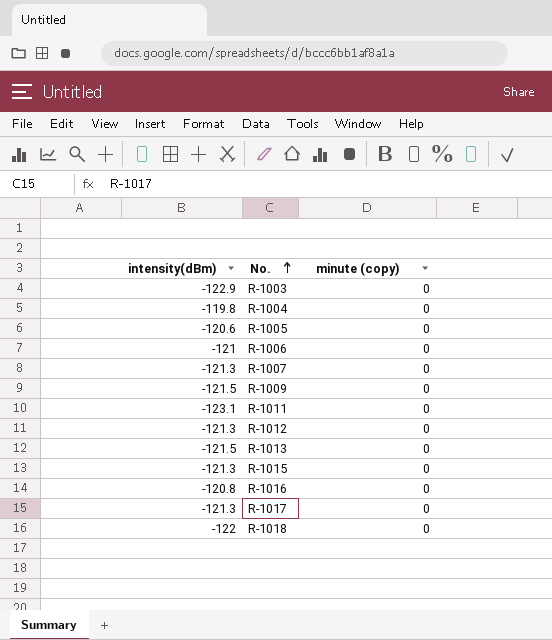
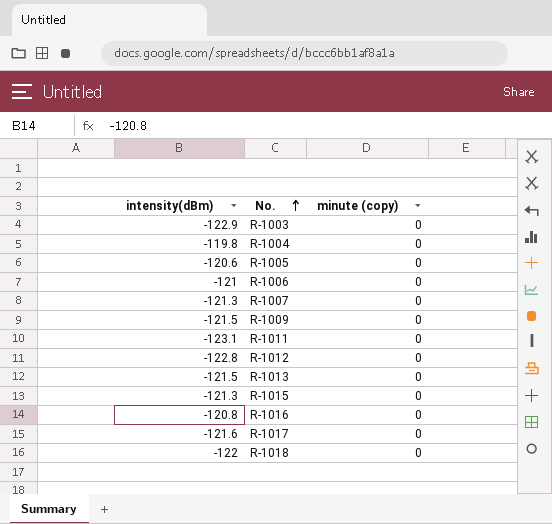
R-1012 | intensity(dBm): -121.3 -> -122.8
R-1017 | intensity(dBm): -121.3 -> -121.6

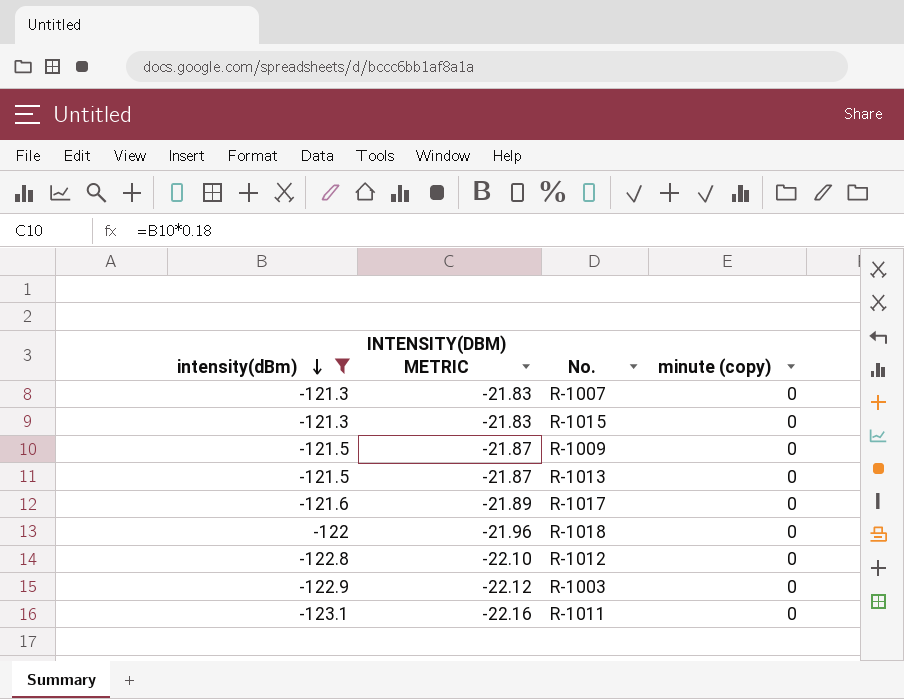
filter: none -> intensity(dBm) <= -121.3
row order: No. ascending -> intensity(dBm) descending
column INTENSITY(DBM) METRIC | formula: none -> [intensity(dBm)] * 0.18

